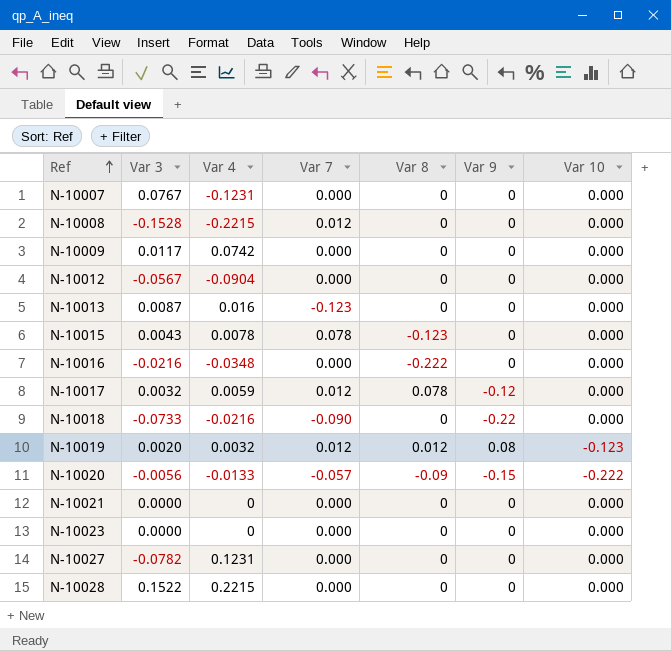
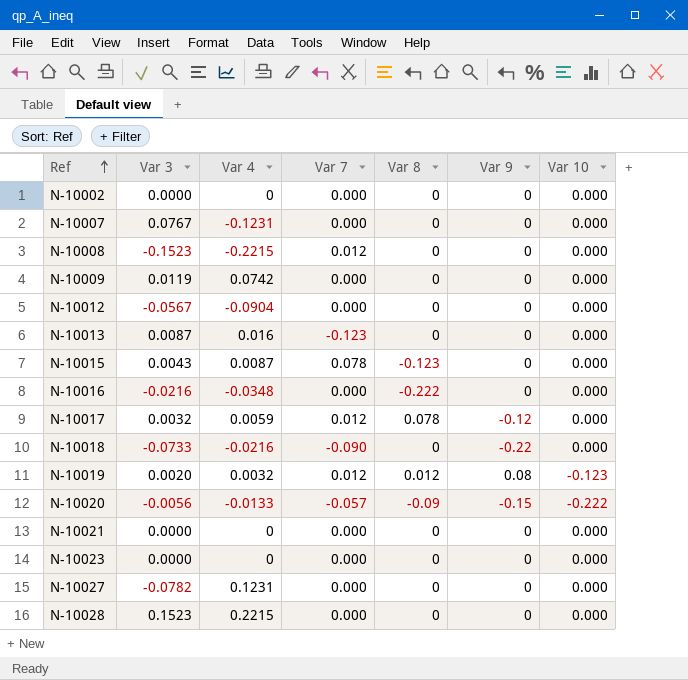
row N-10002: none -> 0.0000 | 0 | 0.000 | 0 | 0 | 0.000
N-10008 | Var 3: -0.1528 -> -0.1523
N-10009 | Var 3: 0.0117 -> 0.0119
N-10015 | Var 4: 0.0078 -> 0.0087
N-10028 | Var 3: 0.1522 -> 0.1523

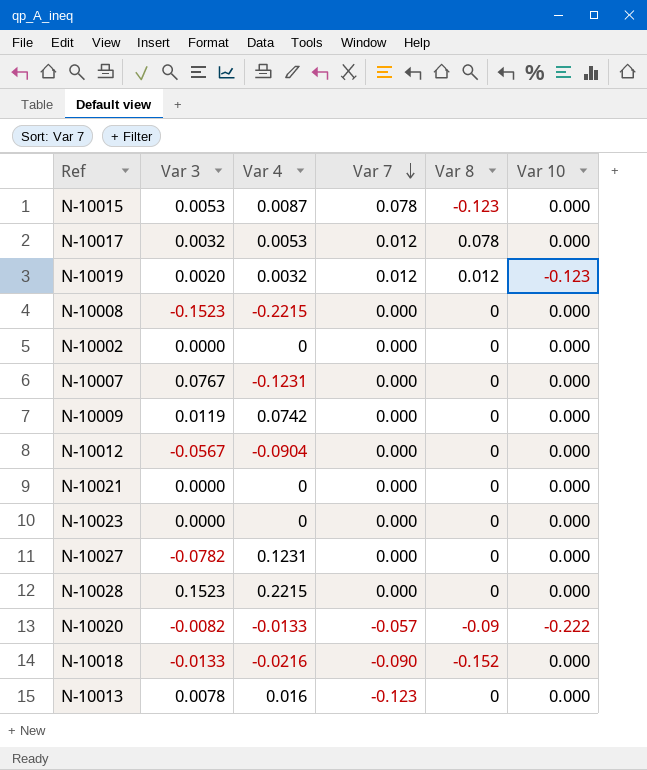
row order: Ref ascending -> Var 7 descending
column Var 9 | position: 6 -> none
row N-10016: -0.0216 | -0.0348 | 0.000 | -0.222 | 0 | 0.000 -> none
N-10015 | Var 3: 0.0043 -> 0.0053
N-10017 | Var 4: 0.0059 -> 0.0053
N-10008 | Var 7: 0.012 -> 0.000
N-10020 | Var 3: -0.0056 -> -0.0082
N-10018 | Var 3: -0.0733 -> -0.0133
N-10018 | Var 8: 0 -> -0.152
N-10013 | Var 3: 0.0087 -> 0.0078

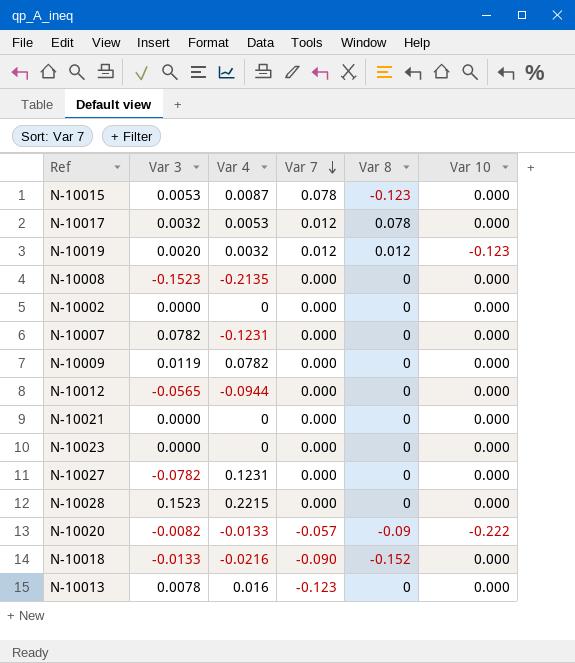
N-10008 | Var 4: -0.2215 -> -0.2135
N-10007 | Var 3: 0.0767 -> 0.0782
N-10009 | Var 4: 0.0742 -> 0.0782
N-10012 | Var 3: -0.0567 -> -0.0565
N-10012 | Var 4: -0.0904 -> -0.0944

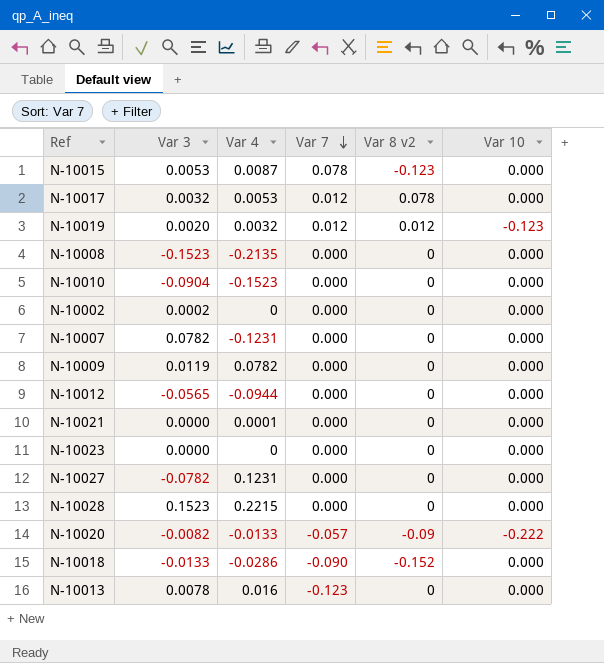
column name: Var 8 -> Var 8 v2
row N-10010: none -> -0.0904 | -0.1523 | 0.000 | 0 | 0.000
N-10002 | Var 3: 0.0000 -> 0.0002
N-10021 | Var 4: 0 -> 0.0001
N-10018 | Var 4: -0.0216 -> -0.0286

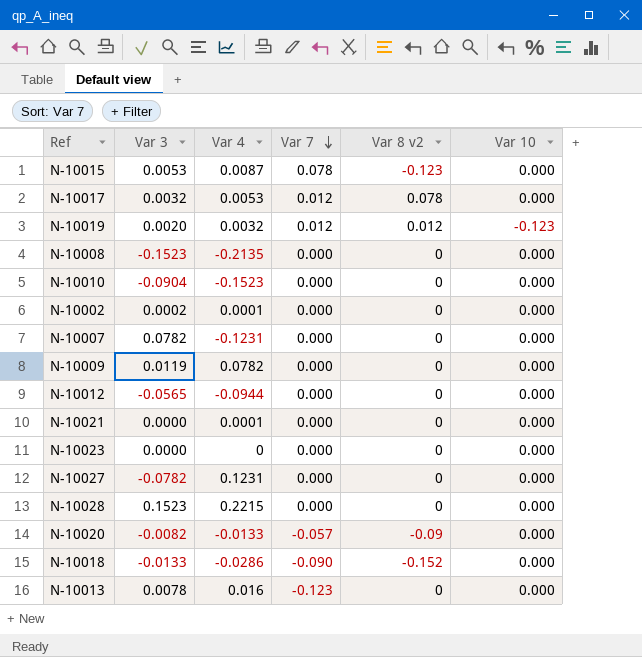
N-10002 | Var 4: 0 -> 0.0001
N-10020 | Var 10: -0.222 -> 0.000

